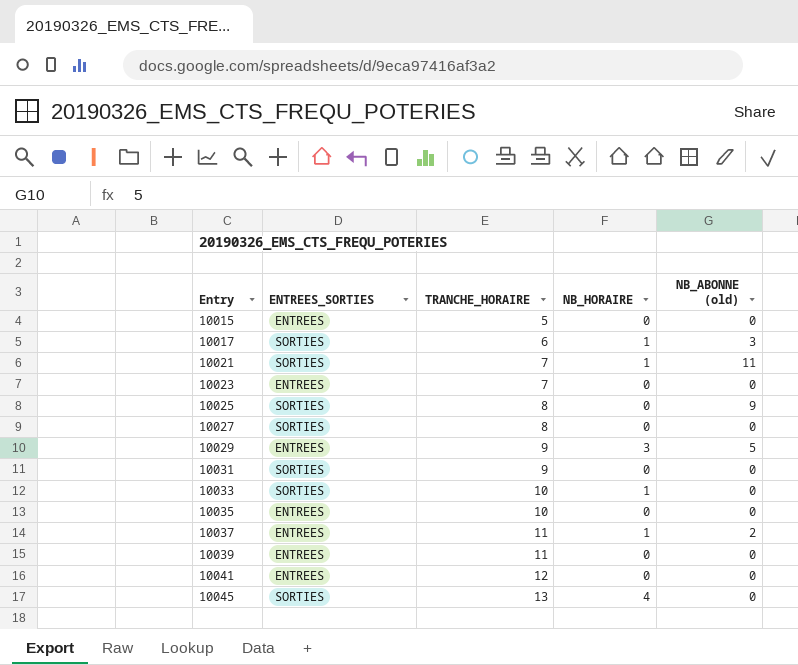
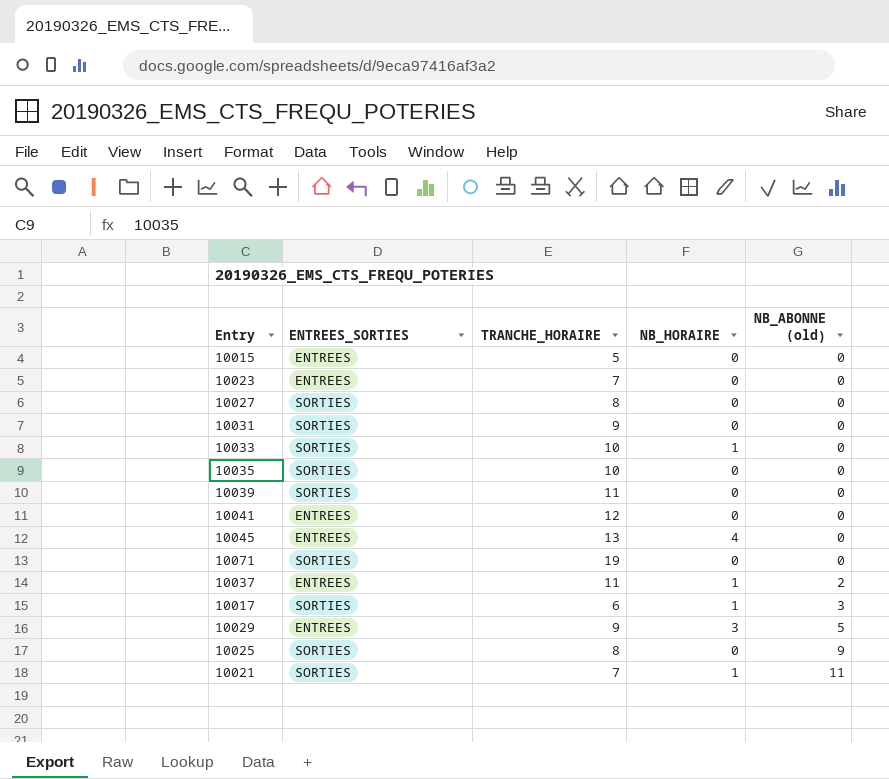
row order: Entry ascending -> NB_ABONNE (old) ascending
10035 | ENTREES_SORTIES: ENTREES -> SORTIES
10039 | ENTREES_SORTIES: ENTREES -> SORTIES
10045 | ENTREES_SORTIES: SORTIES -> ENTREES
row 10071: none -> SORTIES | 19 | 0 | 0

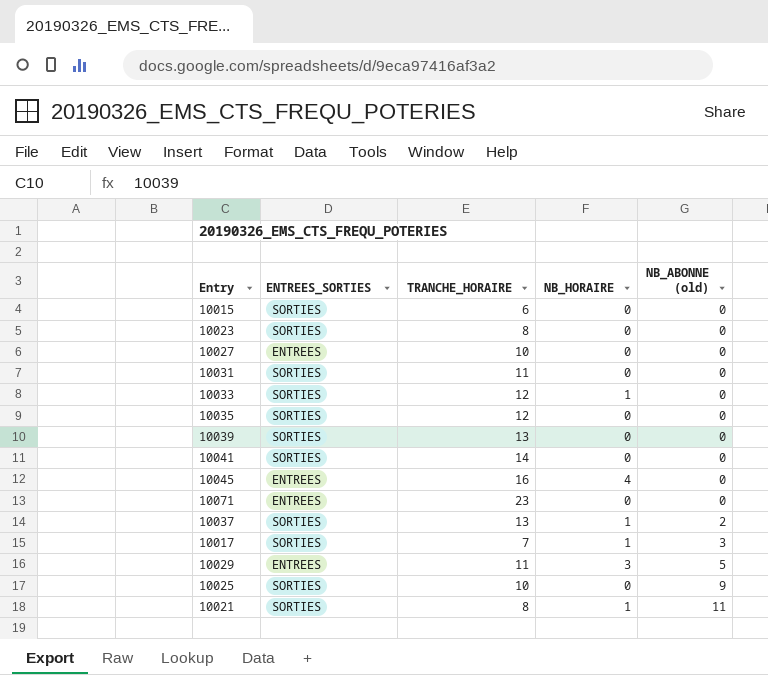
10015 | ENTREES_SORTIES: ENTREES -> SORTIES
10015 | TRANCHE_HORAIRE: 5 -> 6
10023 | ENTREES_SORTIES: ENTREES -> SORTIES
10023 | TRANCHE_HORAIRE: 7 -> 8
10027 | ENTREES_SORTIES: SORTIES -> ENTREES
10027 | TRANCHE_HORAIRE: 8 -> 10
10031 | TRANCHE_HORAIRE: 9 -> 11
10033 | TRANCHE_HORAIRE: 10 -> 12
10035 | TRANCHE_HORAIRE: 10 -> 12
10039 | TRANCHE_HORAIRE: 11 -> 13
10041 | ENTREES_SORTIES: ENTREES -> SORTIES
10041 | TRANCHE_HORAIRE: 12 -> 14
10045 | TRANCHE_HORAIRE: 13 -> 16
10071 | ENTREES_SORTIES: SORTIES -> ENTREES
10071 | TRANCHE_HORAIRE: 19 -> 23
10037 | ENTREES_SORTIES: ENTREES -> SORTIES
10037 | TRANCHE_HORAIRE: 11 -> 13
10017 | TRANCHE_HORAIRE: 6 -> 7
10029 | TRANCHE_HORAIRE: 9 -> 11
10025 | TRANCHE_HORAIRE: 8 -> 10
10021 | TRANCHE_HORAIRE: 7 -> 8

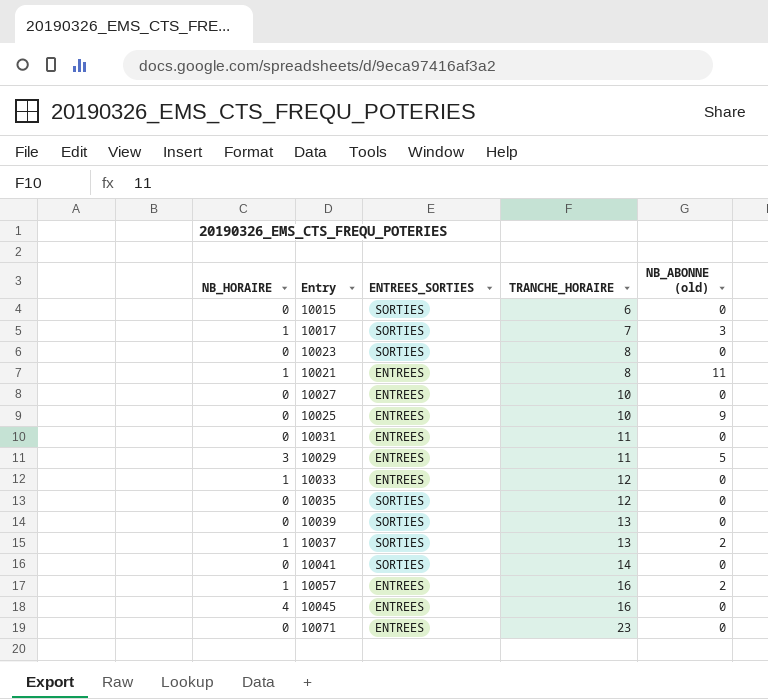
row order: NB_ABONNE (old) ascending -> TRANCHE_HORAIRE ascending
column NB_HORAIRE | position: 4 -> 1
10021 | ENTREES_SORTIES: SORTIES -> ENTREES
10025 | ENTREES_SORTIES: SORTIES -> ENTREES
10031 | ENTREES_SORTIES: SORTIES -> ENTREES
10033 | ENTREES_SORTIES: SORTIES -> ENTREES
row 10057: none -> 1 | ENTREES | 16 | 2

